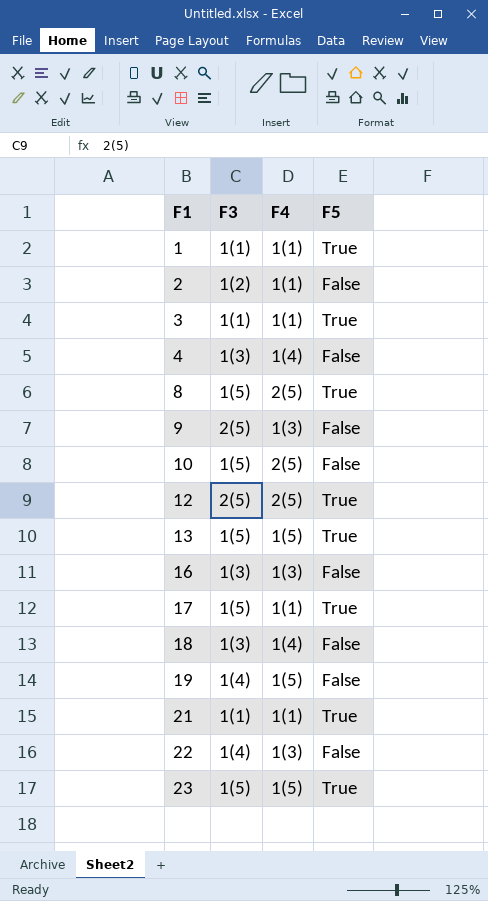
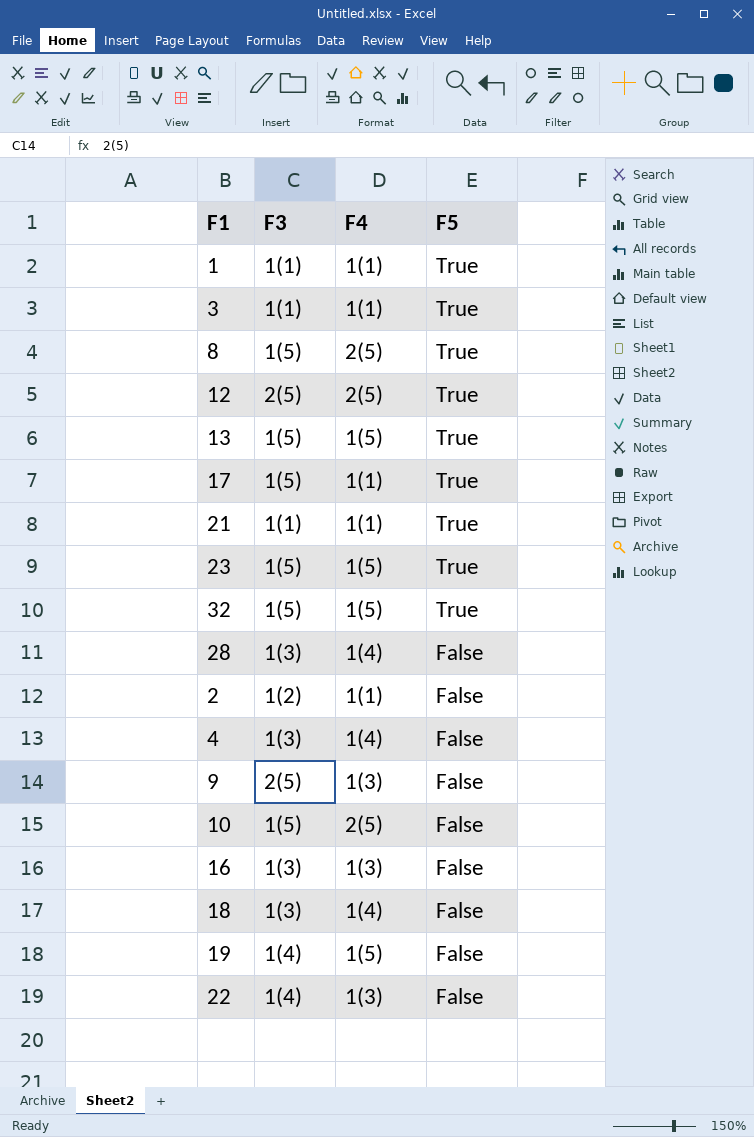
row order: F1 ascending -> F5 descending
row 32: none -> 1(5) | 1(5) | True
row 28: none -> 1(3) | 1(4) | False

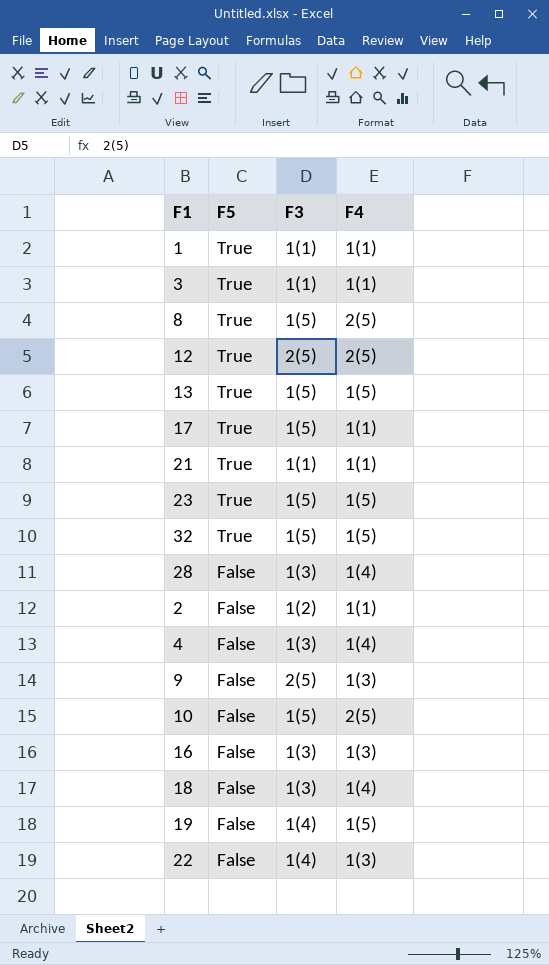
column F5 | position: 4 -> 2

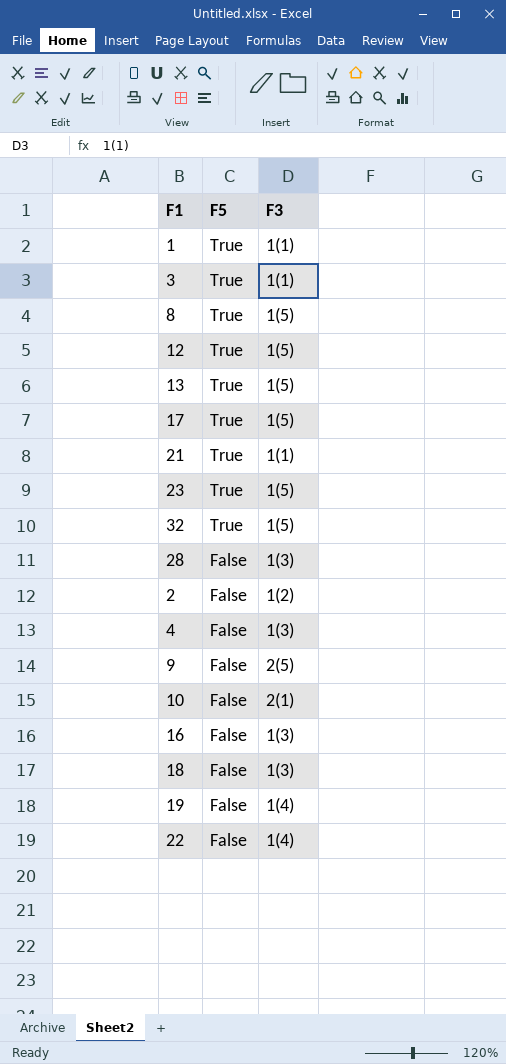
column F4 | position: 4 -> none
12 | F3: 2(5) -> 1(5)
10 | F3: 1(5) -> 2(1)

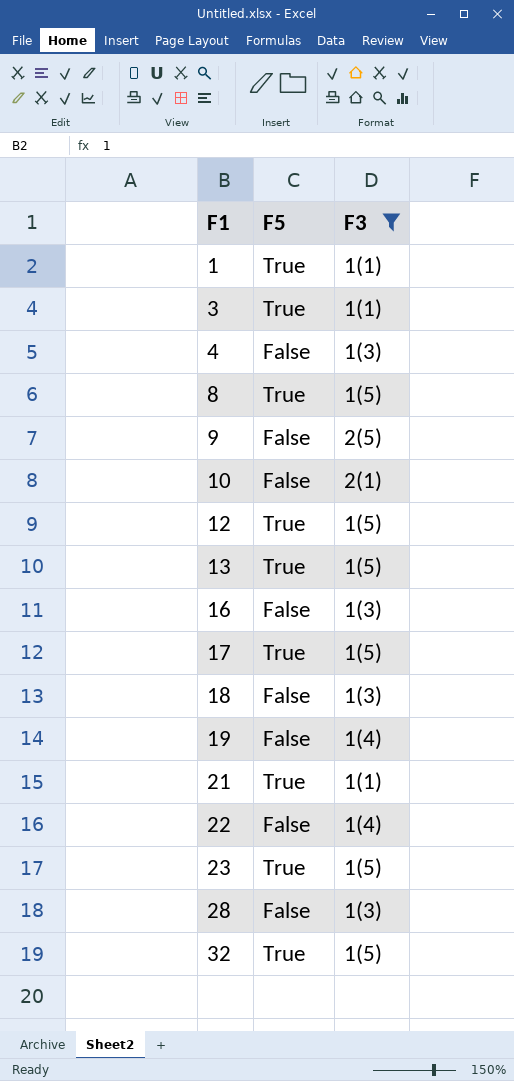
filter: none -> F3 != 1(2)
row order: F5 descending -> F1 ascending

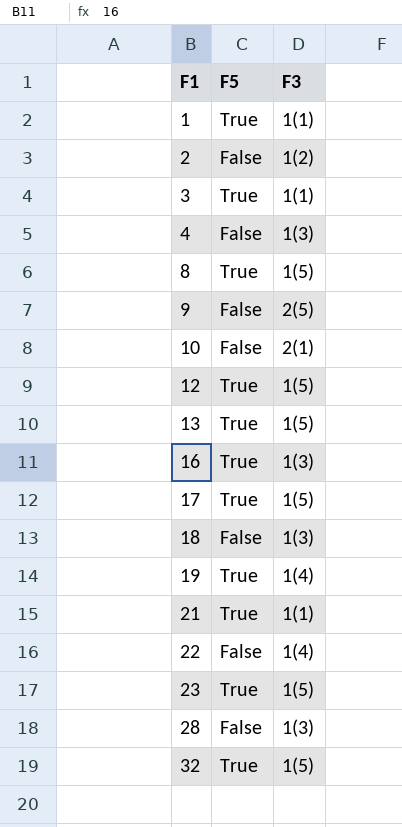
filter: F3 != 1(2) -> none
16 | F5: False -> True
19 | F5: False -> True

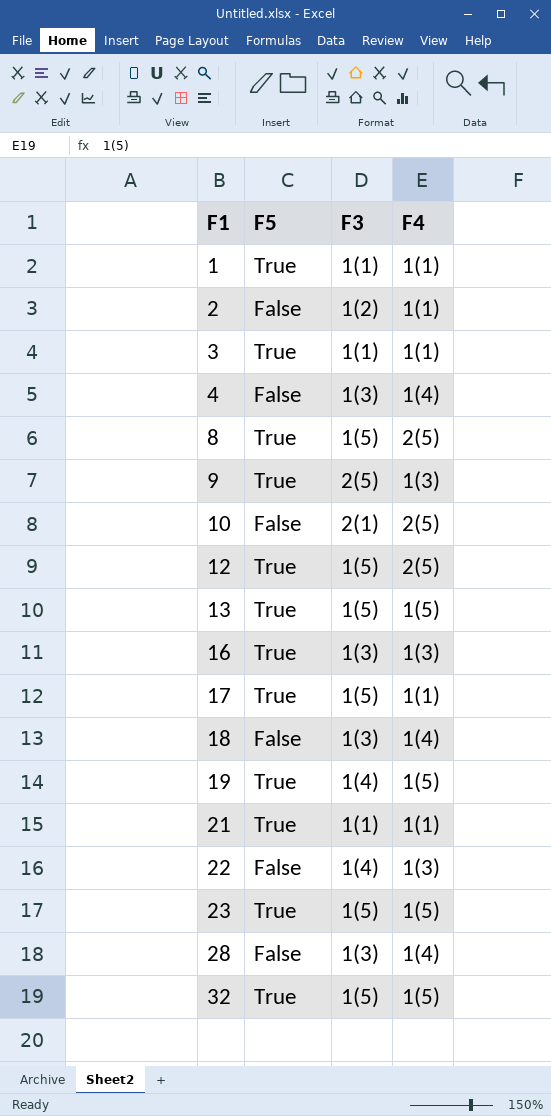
column F4 | position: none -> 4
9 | F5: False -> True

